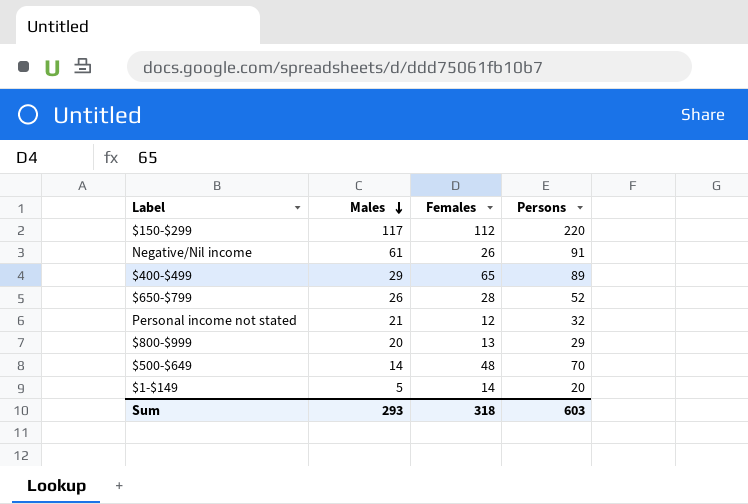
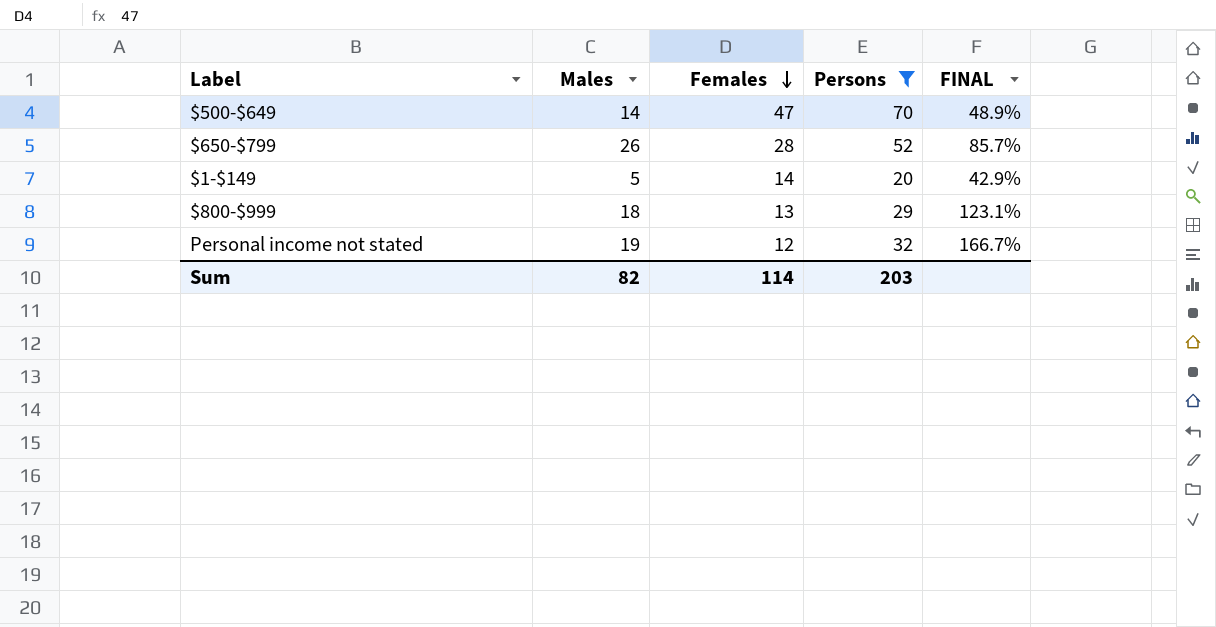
filter: none -> Persons <= 70
row order: Males descending -> Females descending
column FINAL | formula: none -> ([Persons] - [Females]) / [Females]
$500-$649 | Females: 48 -> 47
$800-$999 | Males: 20 -> 18
Personal income not stated | Males: 21 -> 19
Sum | Males: 293 -> 82
Sum | Females: 318 -> 114
Sum | Persons: 603 -> 203

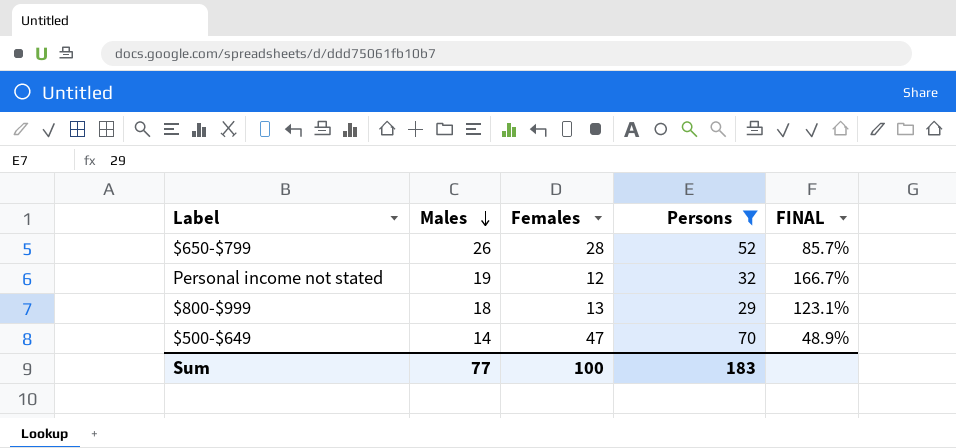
row order: Females descending -> Males descending
row $1-$149: 5 | 14 | 20 | 42.9% -> none
Sum | Males: 82 -> 77
Sum | Females: 114 -> 100
Sum | Persons: 203 -> 183

